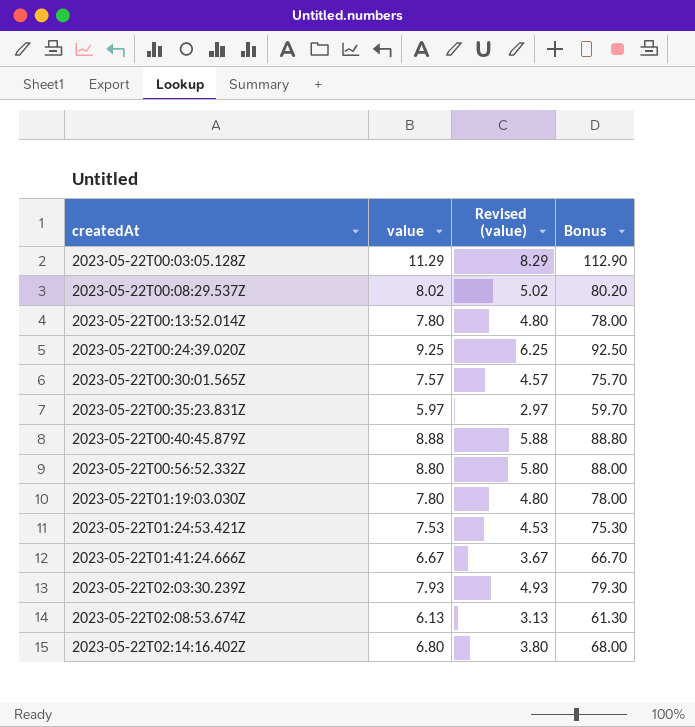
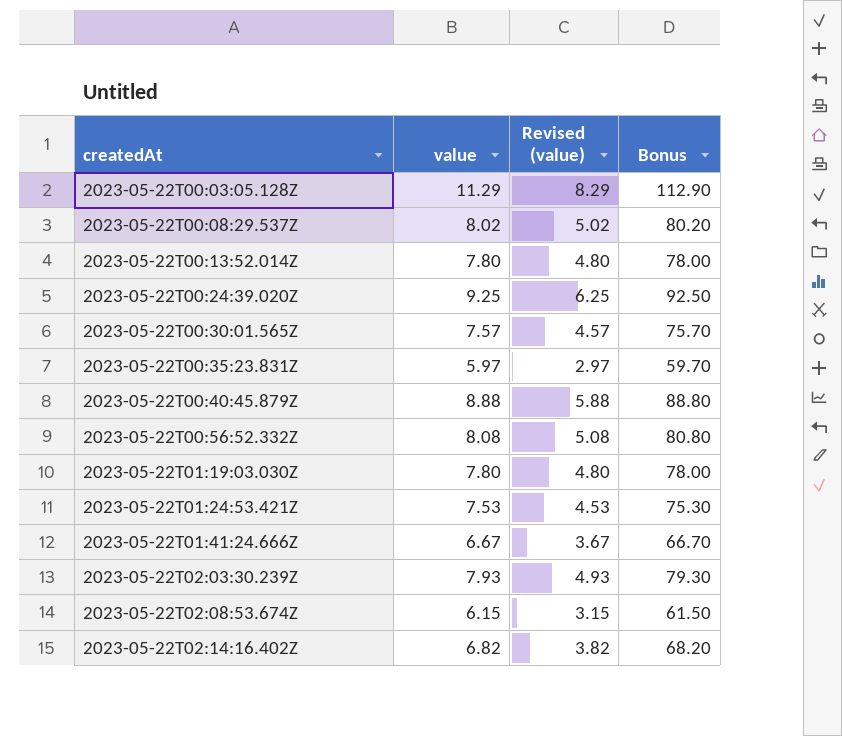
2023-05-22T00:56:52.332Z | value: 8.80 -> 8.08
2023-05-22T00:56:52.332Z | Revised (value): 5.80 -> 5.08
2023-05-22T00:56:52.332Z | Bonus: 88.00 -> 80.80
2023-05-22T02:08:53.674Z | value: 6.13 -> 6.15
2023-05-22T02:08:53.674Z | Revised (value): 3.13 -> 3.15
2023-05-22T02:08:53.674Z | Bonus: 61.30 -> 61.50
2023-05-22T02:14:16.402Z | value: 6.80 -> 6.82
2023-05-22T02:14:16.402Z | Revised (value): 3.80 -> 3.82
2023-05-22T02:14:16.402Z | Bonus: 68.00 -> 68.20

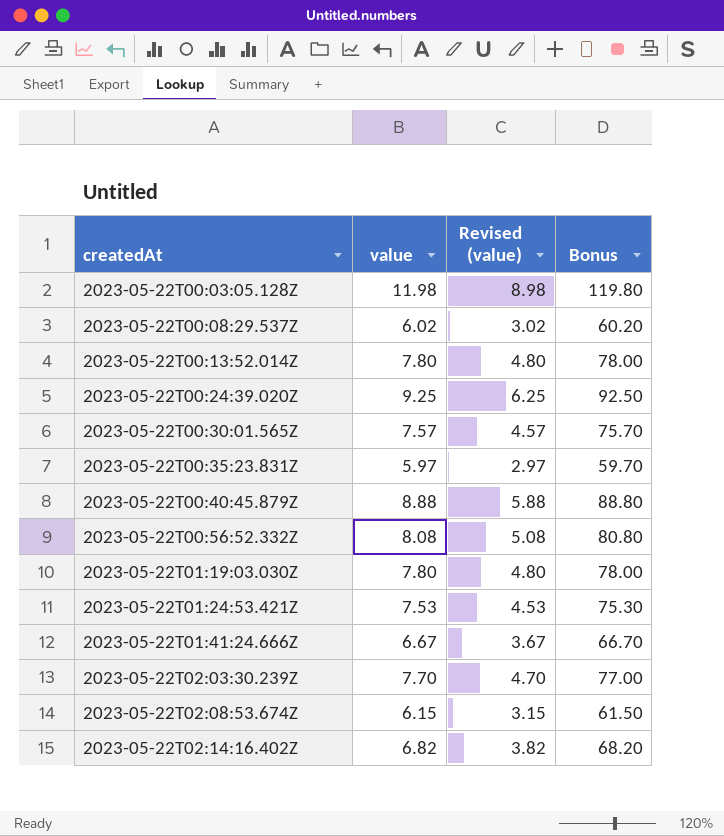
2023-05-22T00:03:05.128Z | value: 11.29 -> 11.98
2023-05-22T00:03:05.128Z | Revised (value): 8.29 -> 8.98
2023-05-22T00:03:05.128Z | Bonus: 112.90 -> 119.80
2023-05-22T00:08:29.537Z | value: 8.02 -> 6.02
2023-05-22T00:08:29.537Z | Revised (value): 5.02 -> 3.02
2023-05-22T00:08:29.537Z | Bonus: 80.20 -> 60.20
2023-05-22T02:03:30.239Z | value: 7.93 -> 7.70
2023-05-22T02:03:30.239Z | Revised (value): 4.93 -> 4.70
2023-05-22T02:03:30.239Z | Bonus: 79.30 -> 77.00

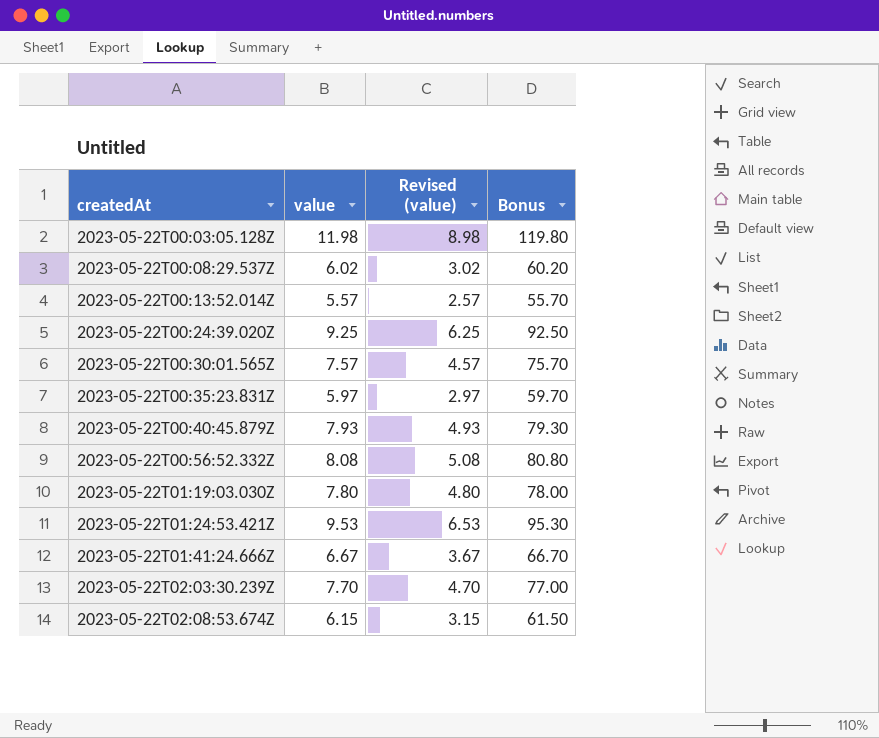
row 2023-05-22T02:14:16.402Z: 6.82 | 3.82 | 68.20 -> none
2023-05-22T00:13:52.014Z | value: 7.80 -> 5.57
2023-05-22T00:13:52.014Z | Revised (value): 4.80 -> 2.57
2023-05-22T00:13:52.014Z | Bonus: 78.00 -> 55.70
2023-05-22T00:40:45.879Z | value: 8.88 -> 7.93
2023-05-22T00:40:45.879Z | Revised (value): 5.88 -> 4.93
2023-05-22T00:40:45.879Z | Bonus: 88.80 -> 79.30
2023-05-22T01:24:53.421Z | value: 7.53 -> 9.53
2023-05-22T01:24:53.421Z | Revised (value): 4.53 -> 6.53
2023-05-22T01:24:53.421Z | Bonus: 75.30 -> 95.30

